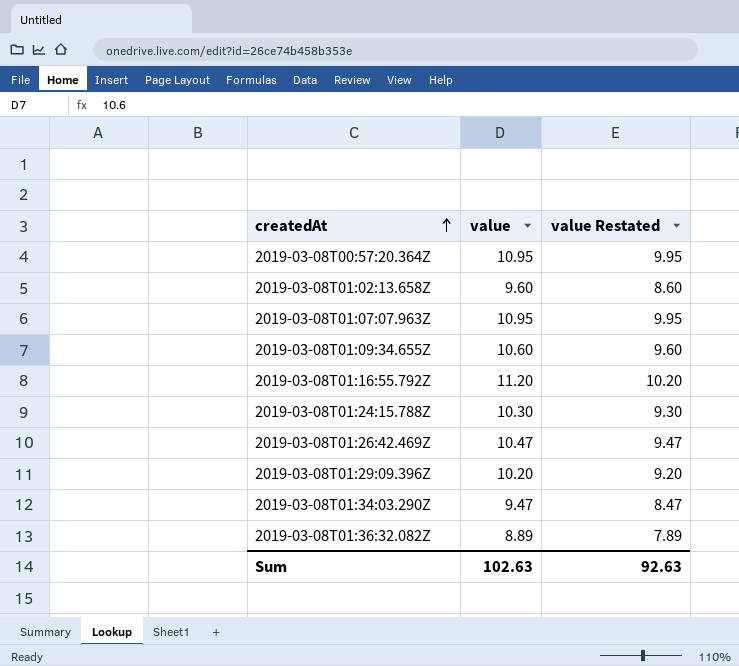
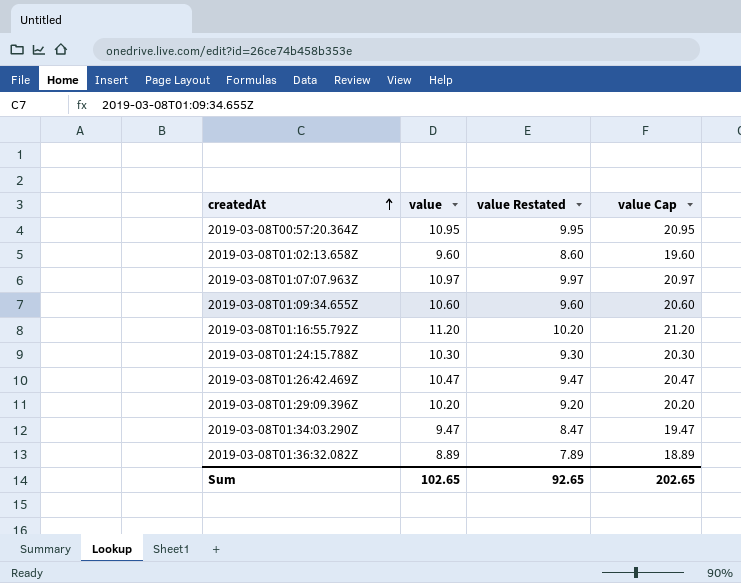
column value Cap | formula: none -> [value] + 10
2019-03-08T01:07:07.963Z | value: 10.95 -> 10.97
2019-03-08T01:07:07.963Z | value Restated: 9.95 -> 9.97
Sum | value: 102.63 -> 102.65
Sum | value Restated: 92.63 -> 92.65

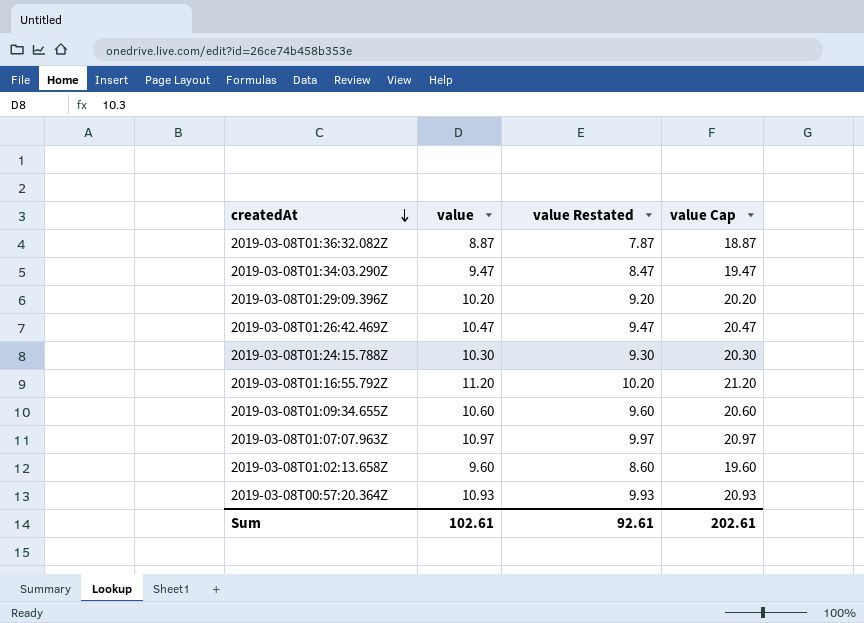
row order: createdAt ascending -> createdAt descending
2019-03-08T01:36:32.082Z | value: 8.89 -> 8.87
2019-03-08T01:36:32.082Z | value Restated: 7.89 -> 7.87
2019-03-08T01:36:32.082Z | value Cap: 18.89 -> 18.87
2019-03-08T00:57:20.364Z | value: 10.95 -> 10.93
2019-03-08T00:57:20.364Z | value Restated: 9.95 -> 9.93
2019-03-08T00:57:20.364Z | value Cap: 20.95 -> 20.93
Sum | value: 102.65 -> 102.61
Sum | value Restated: 92.65 -> 92.61
Sum | value Cap: 202.65 -> 202.61

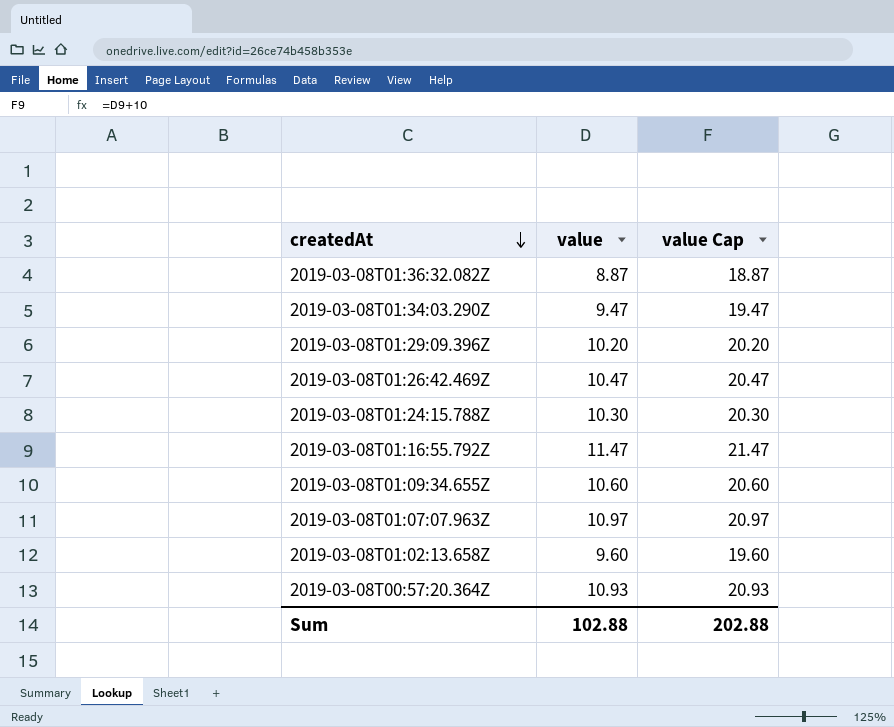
column value Restated | formula: [value] - 1 -> none
2019-03-08T01:16:55.792Z | value: 11.20 -> 11.47
2019-03-08T01:16:55.792Z | value Cap: 21.20 -> 21.47
Sum | value: 102.61 -> 102.88
Sum | value Cap: 202.61 -> 202.88

